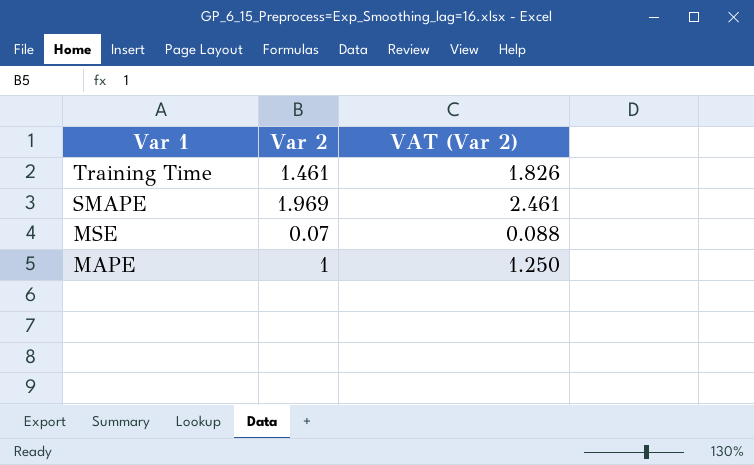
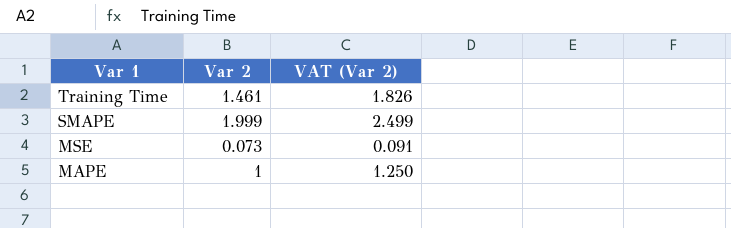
SMAPE | Var 2: 1.969 -> 1.999
SMAPE | VAT (Var 2): 2.461 -> 2.499
MSE | Var 2: 0.07 -> 0.073
MSE | VAT (Var 2): 0.088 -> 0.091

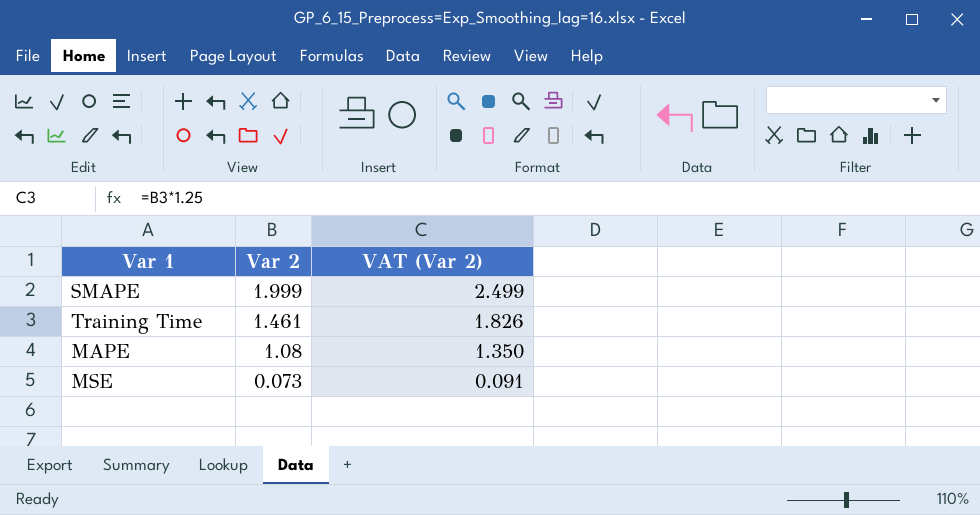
row order: Var 1 descending -> Var 2 descending
MAPE | Var 2: 1 -> 1.08
MAPE | VAT (Var 2): 1.250 -> 1.350

